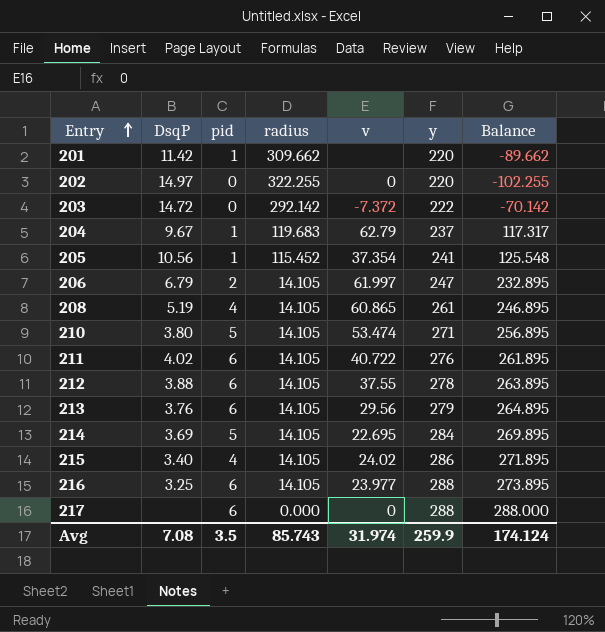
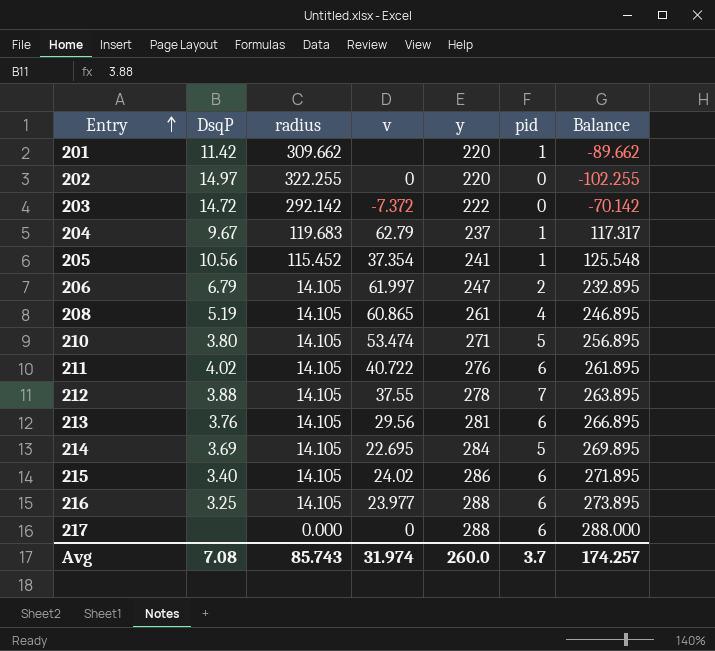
column pid | position: 3 -> 6
212 | pid: 6 -> 7
213 | y: 279 -> 281
213 | Balance: 264.895 -> 266.895
215 | pid: 4 -> 6
Avg | y: 259.9 -> 260.0
Avg | pid: 3.5 -> 3.7
Avg | Balance: 174.124 -> 174.257

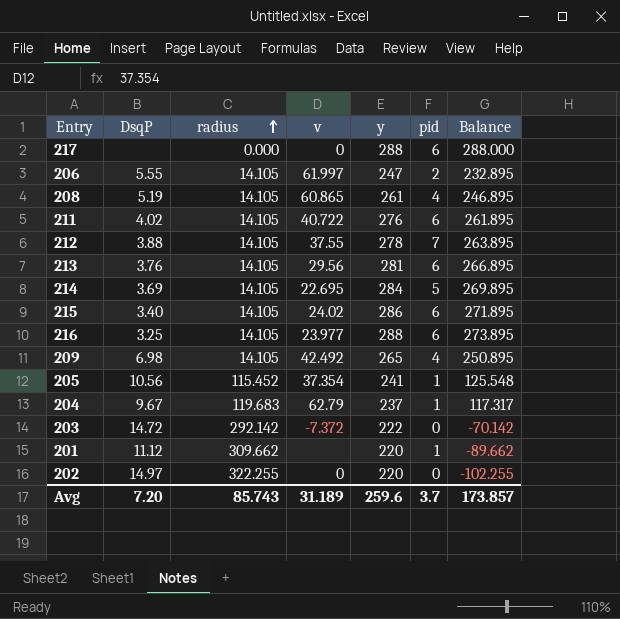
row order: Entry ascending -> radius ascending
row 210: 3.80 | 14.105 | 53.474 | 271 | 5 | 256.895 -> none
206 | DsqP: 6.79 -> 5.55
row 209: none -> 6.98 | 14.105 | 42.492 | 265 | 4 | 250.895
201 | DsqP: 11.42 -> 11.12
Avg | DsqP: 7.08 -> 7.20
Avg | v: 31.974 -> 31.189
Avg | y: 260.0 -> 259.6
Avg | Balance: 174.257 -> 173.857

